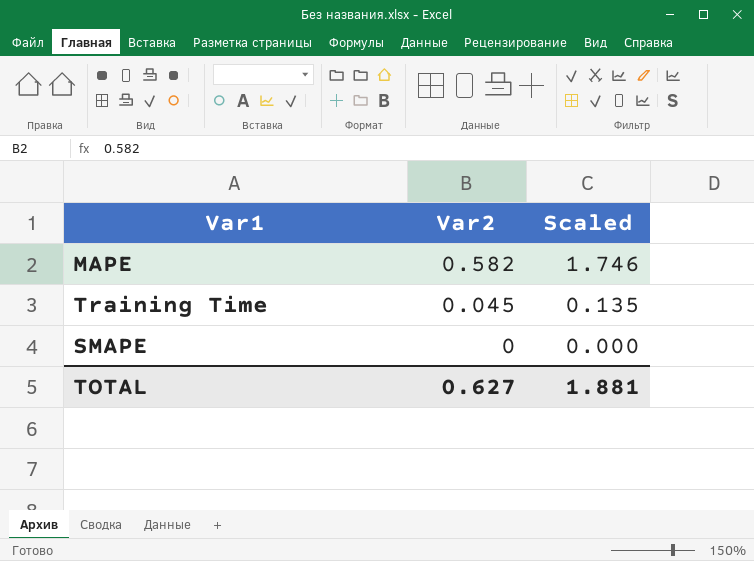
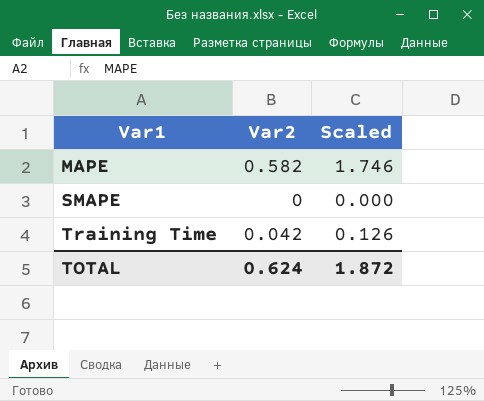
row order: Var2 descending -> Var1 ascending
Training Time | Var2: 0.045 -> 0.042
Training Time | Scaled: 0.135 -> 0.126
TOTAL | Var2: 0.627 -> 0.624
TOTAL | Scaled: 1.881 -> 1.872

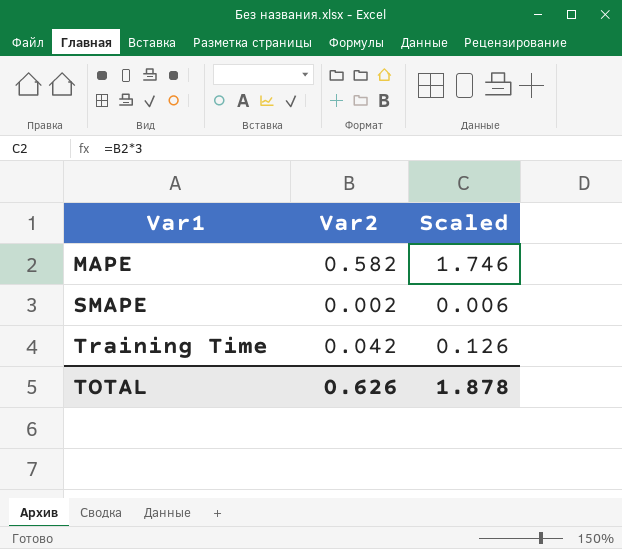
SMAPE | Var2: 0 -> 0.002
SMAPE | Scaled: 0.000 -> 0.006
TOTAL | Var2: 0.624 -> 0.626
TOTAL | Scaled: 1.872 -> 1.878

